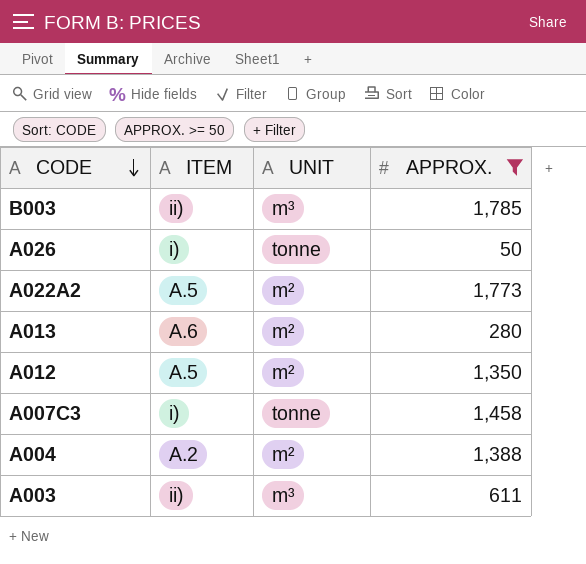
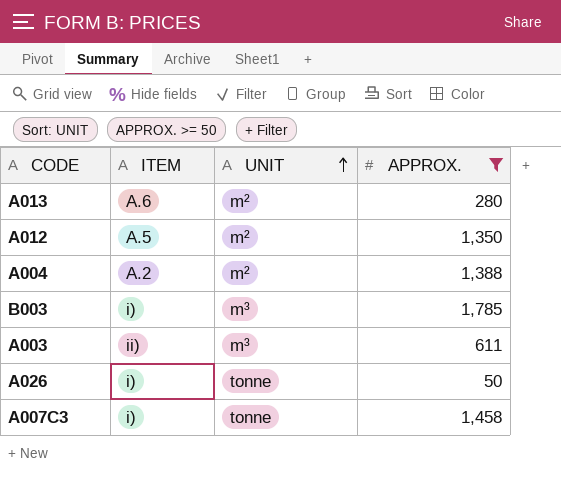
row order: CODE descending -> UNIT ascending
row A022A2: A.5 | m² | 1,773 -> none
B003 | ITEM: ii) -> i)

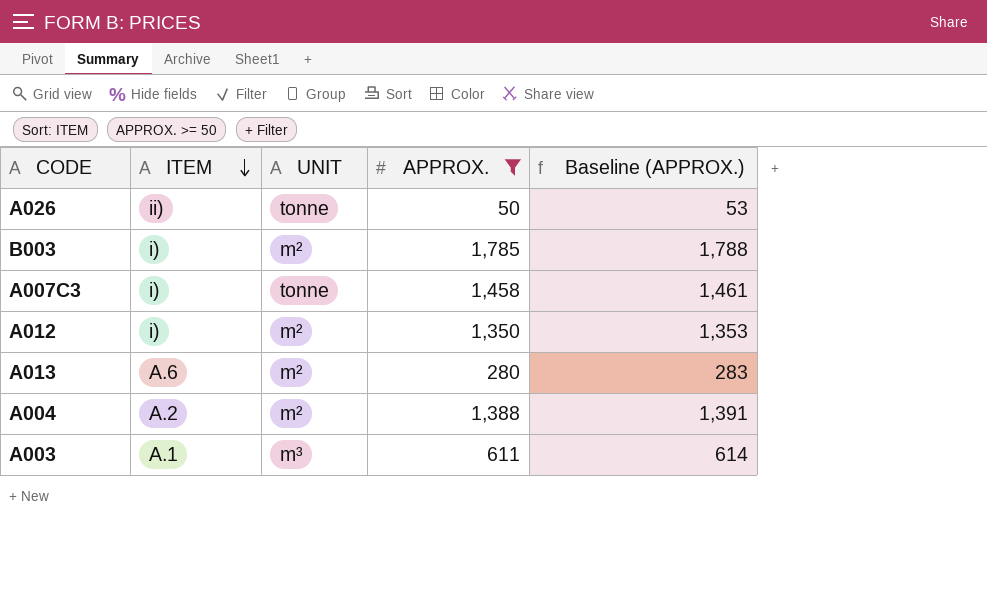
row order: UNIT ascending -> ITEM descending
column Baseline (APPROX.) | formula: none -> [APPROX.] + 3
A026 | ITEM: i) -> ii)
B003 | UNIT: m³ -> m²
A012 | ITEM: A.5 -> i)
A003 | ITEM: ii) -> A.1

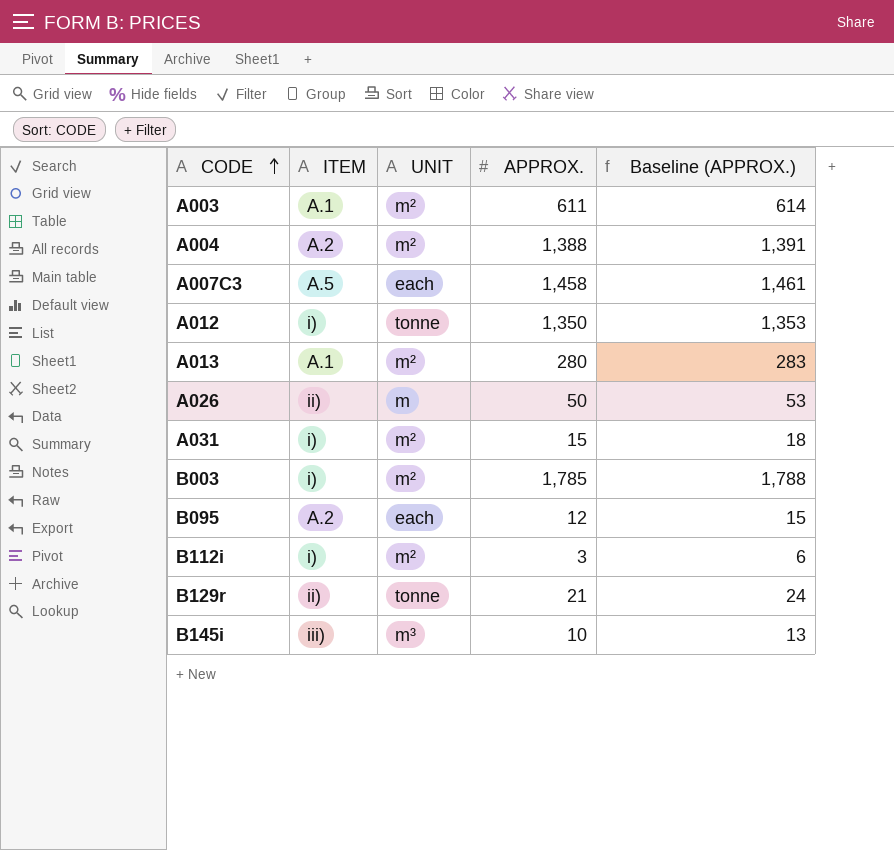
filter: APPROX. >= 50 -> none
row order: ITEM descending -> CODE ascending
A003 | UNIT: m³ -> m²
A007C3 | ITEM: i) -> A.5
A007C3 | UNIT: tonne -> each
A012 | UNIT: m² -> tonne
A013 | ITEM: A.6 -> A.1
A026 | UNIT: tonne -> m

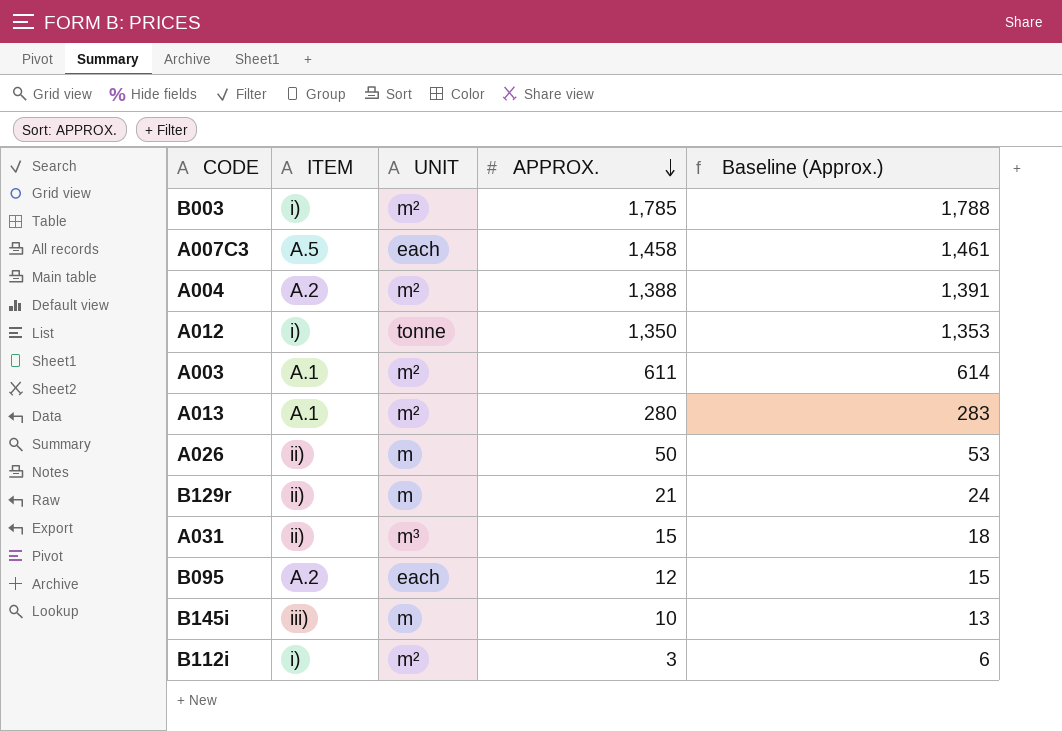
row order: CODE ascending -> APPROX. descending
column name: Baseline (APPROX.) -> Baseline (Approx.)
B129r | UNIT: tonne -> m
A031 | ITEM: i) -> ii)
A031 | UNIT: m² -> m³
B145i | UNIT: m³ -> m

